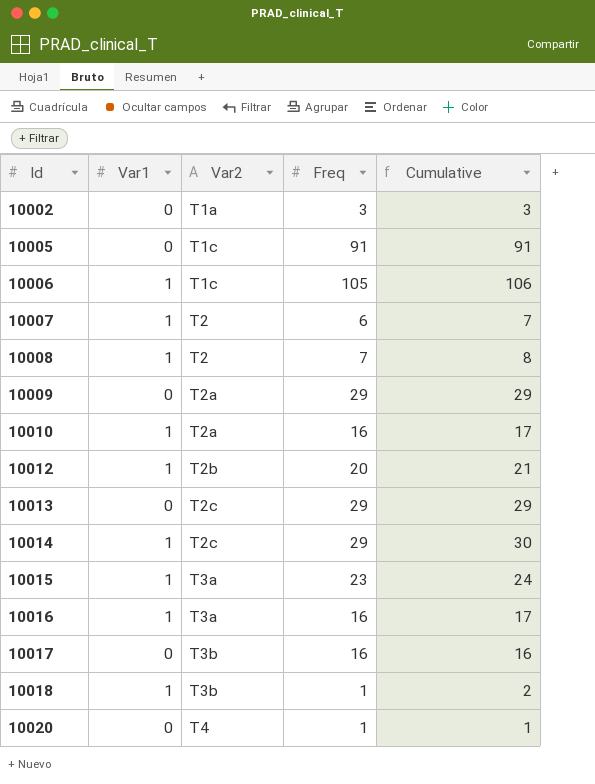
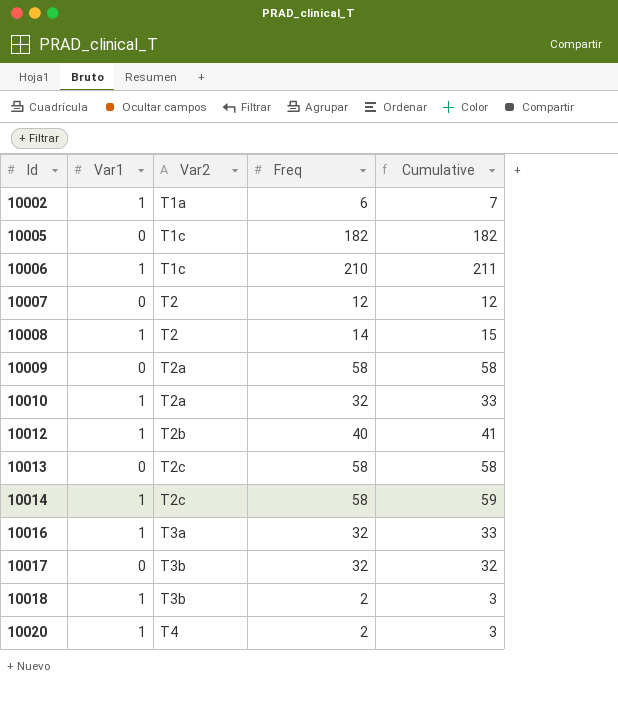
row 10015: 1 | T3a | 23 | 24 -> none
10002 | Var1: 0 -> 1
10002 | Freq: 3 -> 6
10002 | Cumulative: 3 -> 7
10005 | Freq: 91 -> 182
10005 | Cumulative: 91 -> 182
10006 | Freq: 105 -> 210
10006 | Cumulative: 106 -> 211
10007 | Var1: 1 -> 0
10007 | Freq: 6 -> 12
10007 | Cumulative: 7 -> 12
10008 | Freq: 7 -> 14
10008 | Cumulative: 8 -> 15
10009 | Freq: 29 -> 58
10009 | Cumulative: 29 -> 58
10010 | Freq: 16 -> 32
10010 | Cumulative: 17 -> 33
10012 | Freq: 20 -> 40
10012 | Cumulative: 21 -> 41
10013 | Freq: 29 -> 58
10013 | Cumulative: 29 -> 58
10014 | Freq: 29 -> 58
10014 | Cumulative: 30 -> 59
10016 | Freq: 16 -> 32
10016 | Cumulative: 17 -> 33
10017 | Freq: 16 -> 32
10017 | Cumulative: 16 -> 32
10018 | Freq: 1 -> 2
10018 | Cumulative: 2 -> 3
10020 | Var1: 0 -> 1
10020 | Freq: 1 -> 2
10020 | Cumulative: 1 -> 3

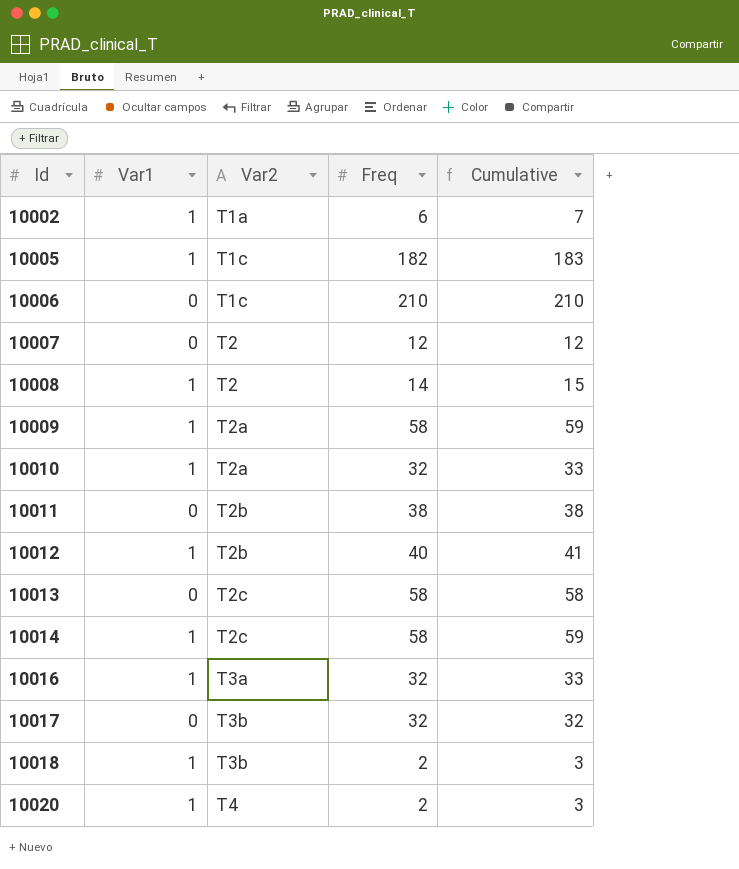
10005 | Var1: 0 -> 1
10005 | Cumulative: 182 -> 183
10006 | Var1: 1 -> 0
10006 | Cumulative: 211 -> 210
10009 | Var1: 0 -> 1
10009 | Cumulative: 58 -> 59
row 10011: none -> 0 | T2b | 38 | 38

